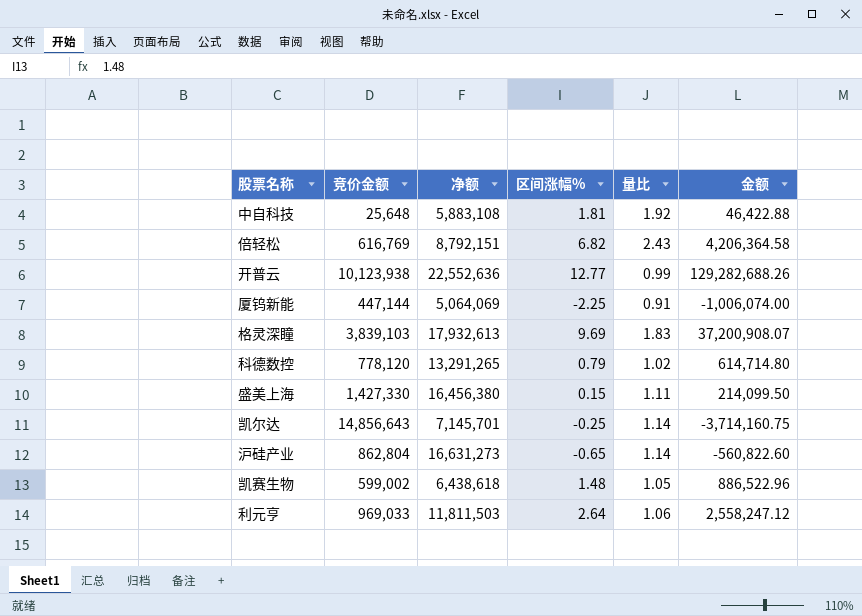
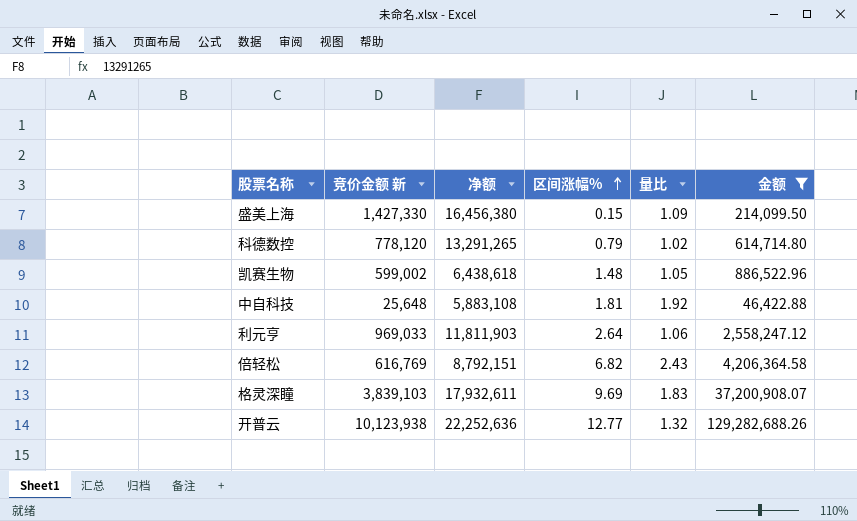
filter: none -> 金额 >= 46,422.88
row order: none -> 区间涨幅% ascending
column name: 竞价金额 -> 竞价金额 新
盛美上海 | 量比: 1.11 -> 1.09
利元亨 | 净额: 11,811,503 -> 11,811,903
格灵深瞳 | 净额: 17,932,613 -> 17,932,611
开普云 | 净额: 22,552,636 -> 22,252,636
开普云 | 量比: 0.99 -> 1.32

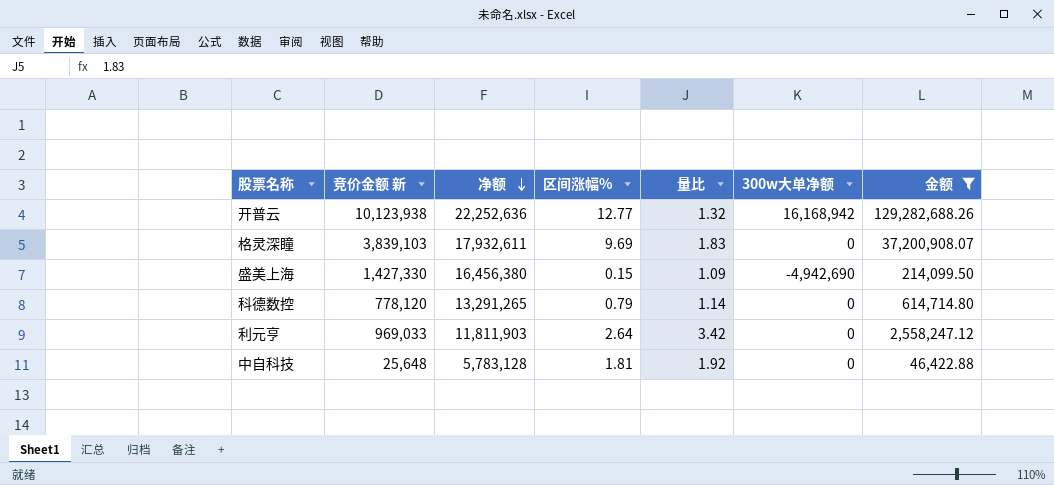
row order: 区间涨幅% ascending -> 净额 descending
column 300w大单净额 | position: none -> 6
row 凯赛生物: 599,002 | 6,438,618 | 1.48 | 1.05 | 886,522.96 -> none
row 倍轻松: 616,769 | 8,792,151 | 6.82 | 2.43 | 4,206,364.58 -> none
科德数控 | 量比: 1.02 -> 1.14
利元亨 | 量比: 1.06 -> 3.42
中自科技 | 净额: 5,883,108 -> 5,783,128

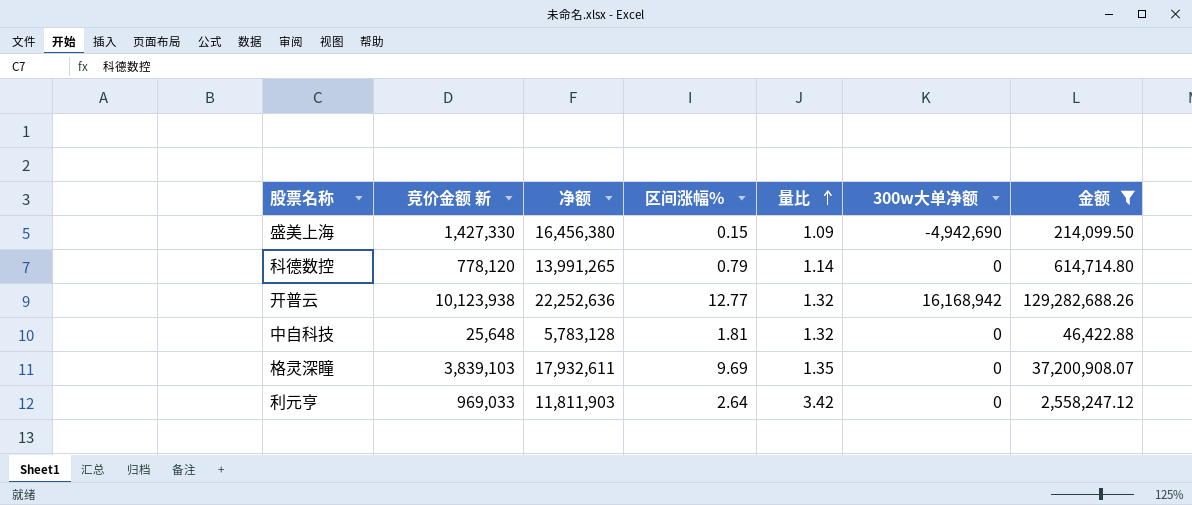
row order: 净额 descending -> 量比 ascending
科德数控 | 净额: 13,291,265 -> 13,991,265
中自科技 | 量比: 1.92 -> 1.32
格灵深瞳 | 量比: 1.83 -> 1.35

